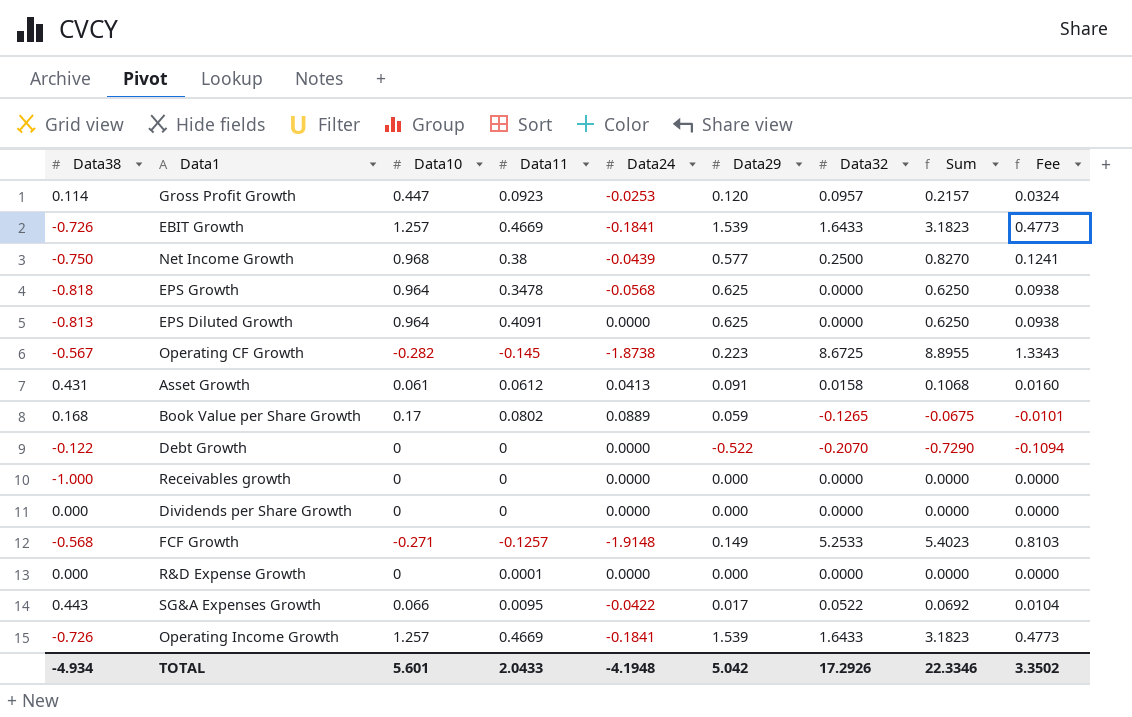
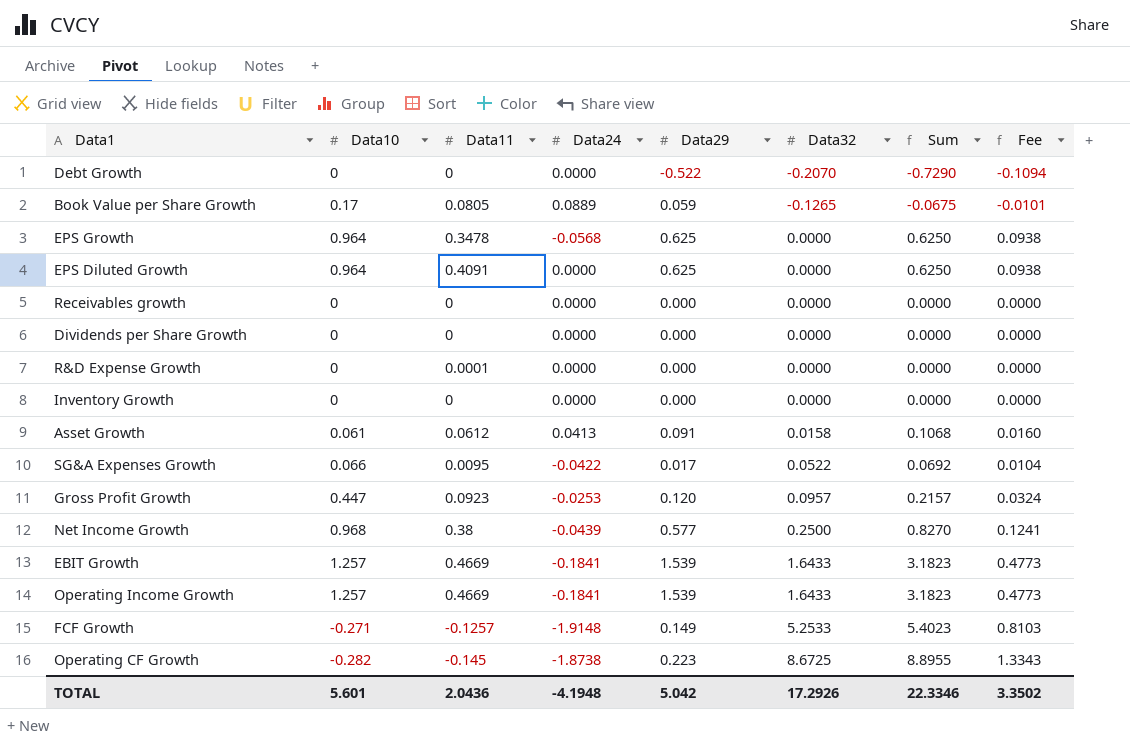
row order: none -> Data32 ascending
column Data38 | position: 1 -> none
Book Value per Share Growth | Data11: 0.0802 -> 0.0805
row Inventory Growth: none -> 0 | 0 | 0.0000 | 0.000 | 0.0000 | 0.0000 | 0.0000
TOTAL | Data11: 2.0433 -> 2.0436

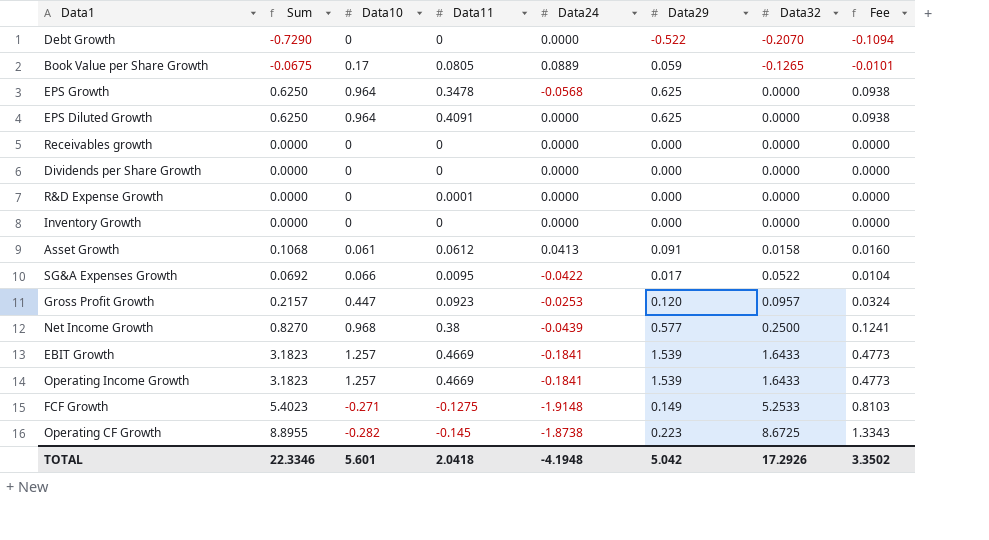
column Sum | position: 7 -> 2
FCF Growth | Data11: -0.1257 -> -0.1275
TOTAL | Data11: 2.0436 -> 2.0418

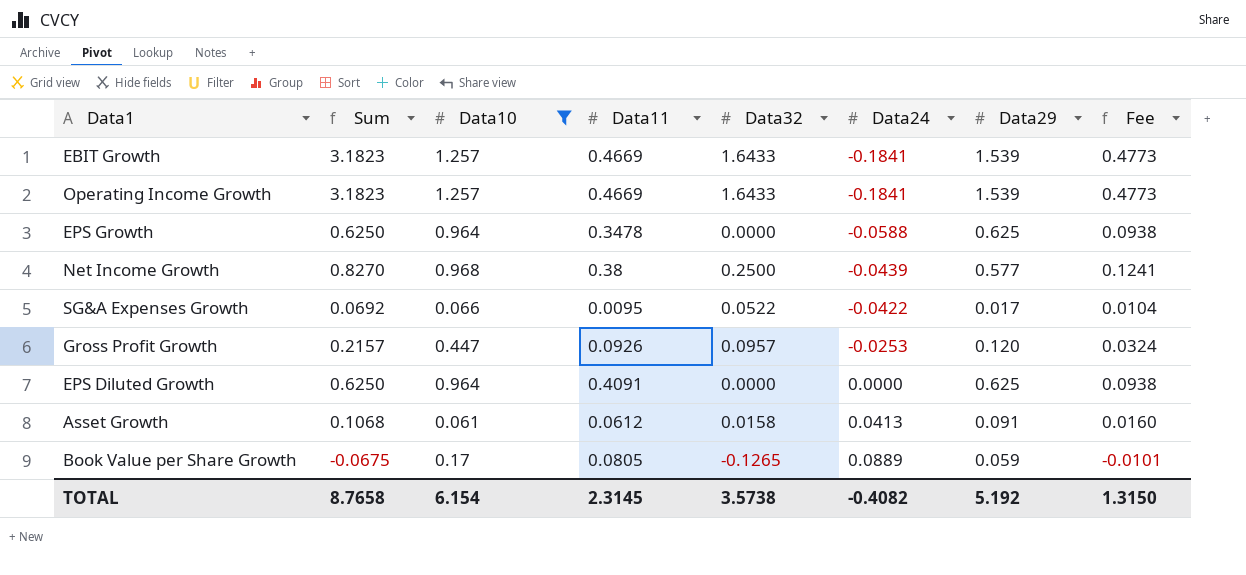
filter: none -> Data10 >= 0.061
row order: Data32 ascending -> Data24 ascending
column Data32 | position: 7 -> 5
EPS Growth | Data24: -0.0568 -> -0.0588
Gross Profit Growth | Data11: 0.0923 -> 0.0926
TOTAL | Sum: 22.3346 -> 8.7658
TOTAL | Data10: 5.601 -> 6.154
TOTAL | Data11: 2.0418 -> 2.3145
TOTAL | Data32: 17.2926 -> 3.5738
TOTAL | Data24: -4.1948 -> -0.4082
TOTAL | Data29: 5.042 -> 5.192
TOTAL | Fee: 3.3502 -> 1.3150

